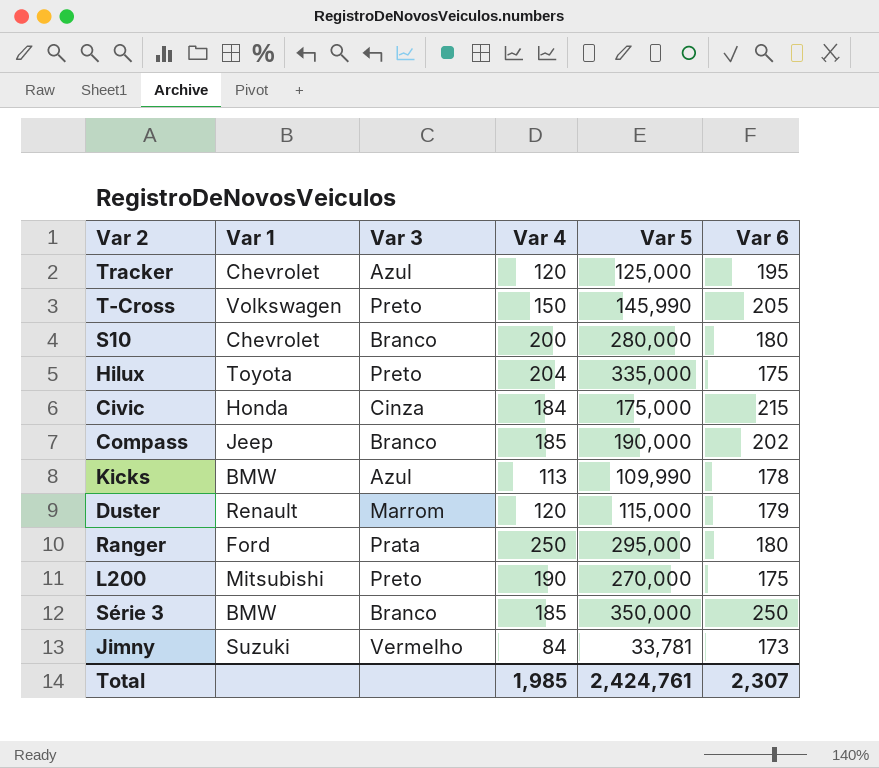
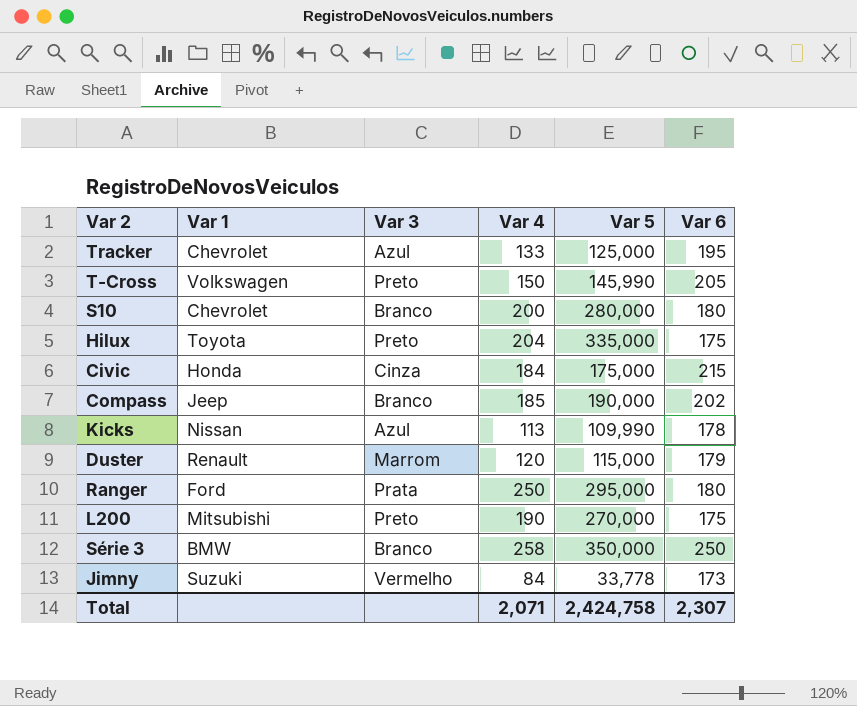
Tracker | Var 4: 120 -> 133
Kicks | Var 1: BMW -> Nissan
Série 3 | Var 4: 185 -> 258
Jimny | Var 5: 33,781 -> 33,778
Total | Var 4: 1,985 -> 2,071
Total | Var 5: 2,424,761 -> 2,424,758

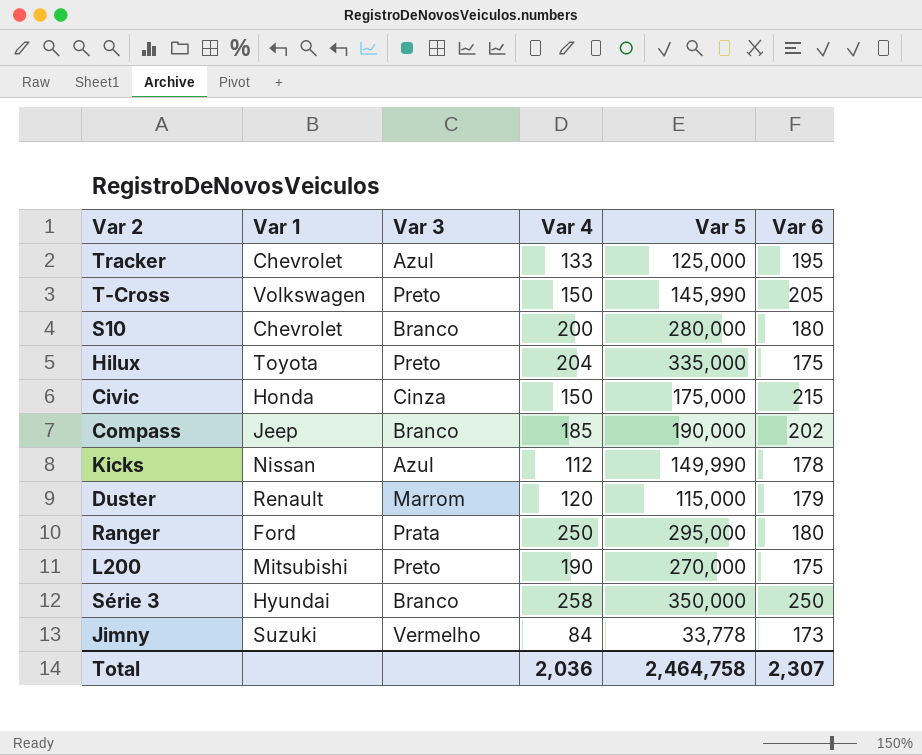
Civic | Var 4: 184 -> 150
Kicks | Var 4: 113 -> 112
Kicks | Var 5: 109,990 -> 149,990
Série 3 | Var 1: BMW -> Hyundai
Total | Var 4: 2,071 -> 2,036
Total | Var 5: 2,424,758 -> 2,464,758

